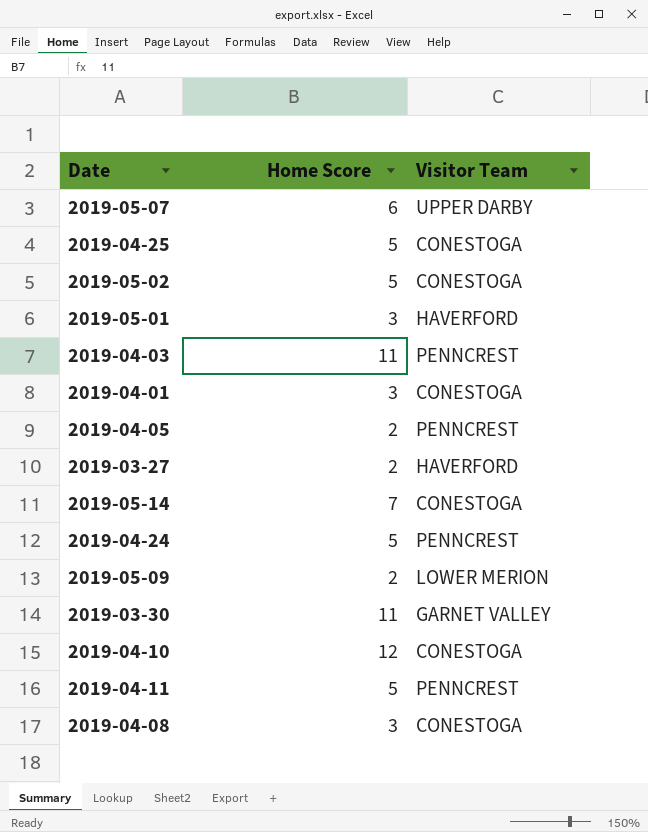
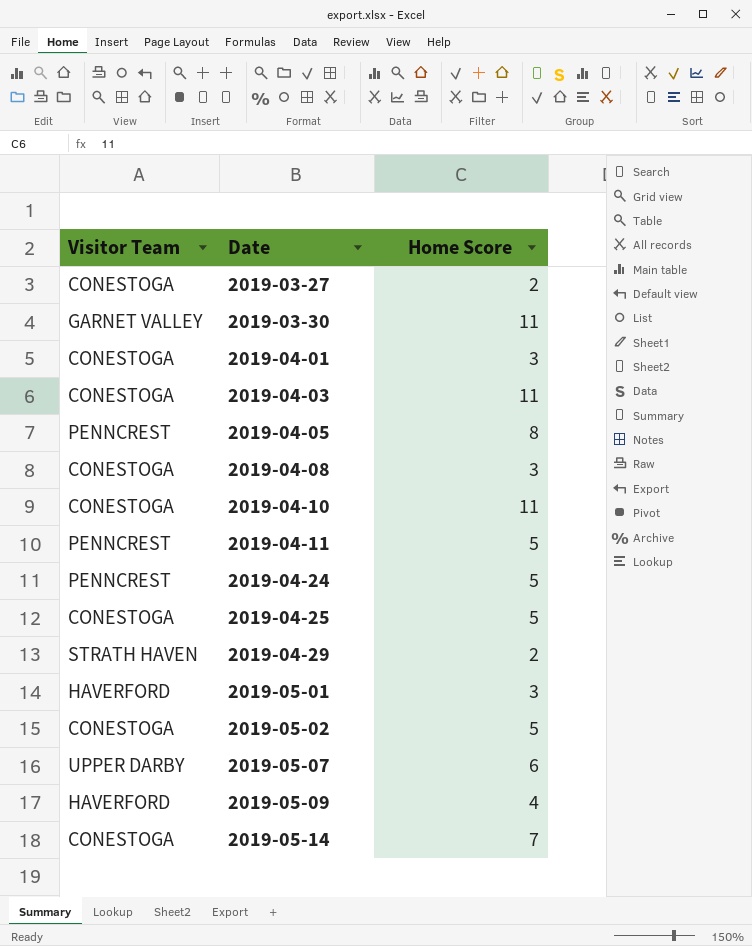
row order: none -> Date ascending
column Visitor Team | position: 3 -> 1
2019-03-27 | Visitor Team: HAVERFORD -> CONESTOGA
2019-04-03 | Visitor Team: PENNCREST -> CONESTOGA
2019-04-05 | Home Score: 2 -> 8
2019-04-10 | Home Score: 12 -> 11
row 2019-04-29: none -> STRATH HAVEN | 2
2019-05-09 | Visitor Team: LOWER MERION -> HAVERFORD
2019-05-09 | Home Score: 2 -> 4

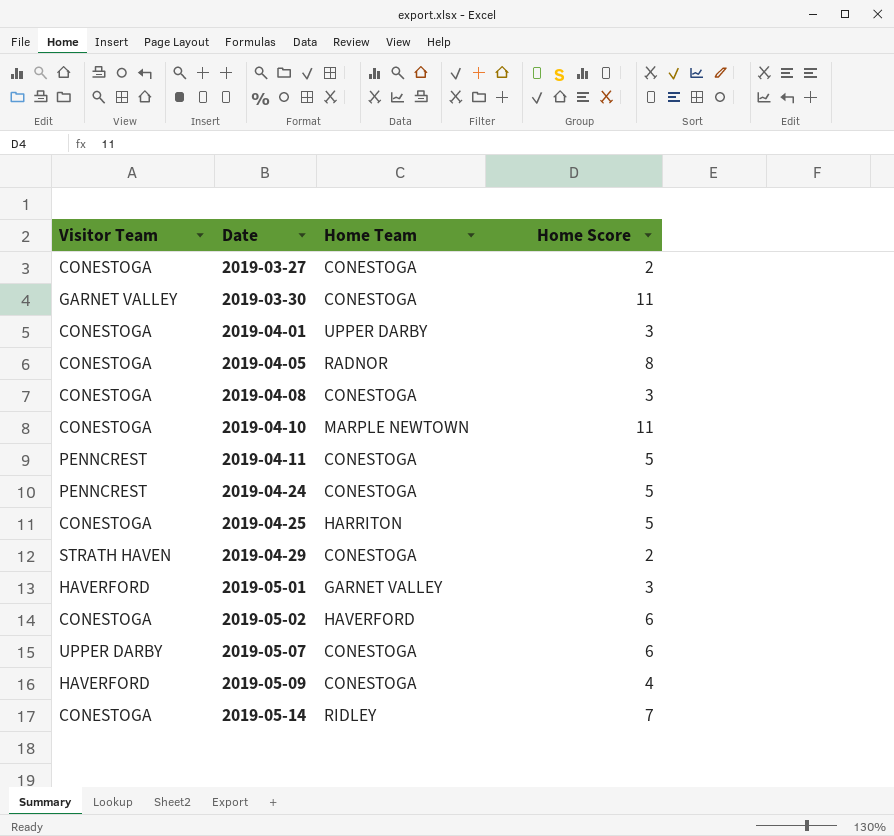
column Home Team | position: none -> 3
row 2019-04-03: CONESTOGA | 11 -> none
2019-04-05 | Visitor Team: PENNCREST -> CONESTOGA
2019-05-02 | Home Score: 5 -> 6

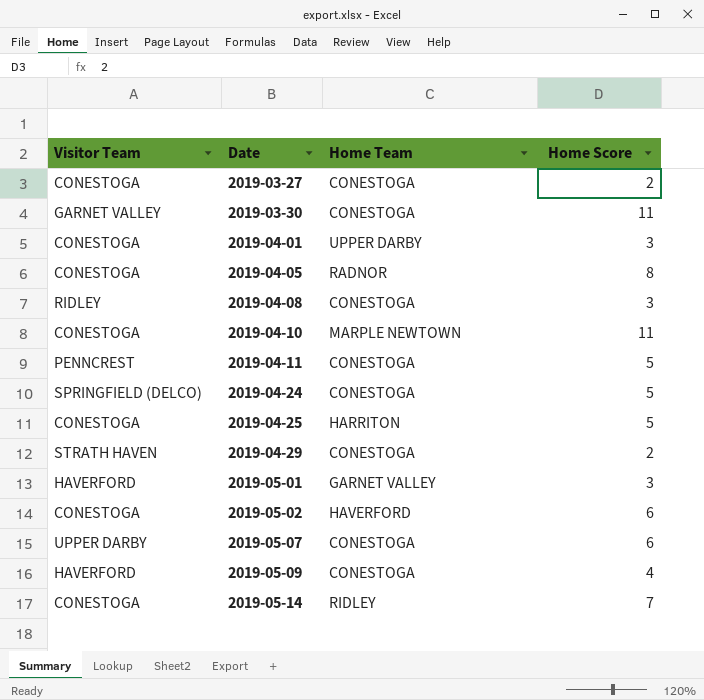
2019-04-08 | Visitor Team: CONESTOGA -> RIDLEY
2019-04-24 | Visitor Team: PENNCREST -> SPRINGFIELD (DELCO)

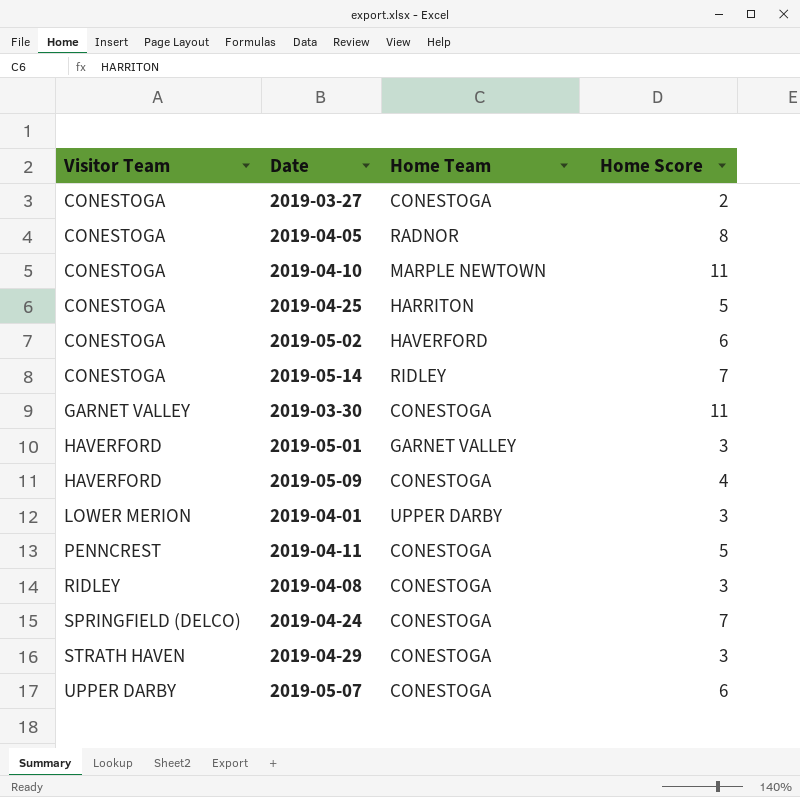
row order: Date ascending -> Visitor Team ascending
2019-04-01 | Visitor Team: CONESTOGA -> LOWER MERION
2019-04-24 | Home Score: 5 -> 7
2019-04-29 | Home Score: 2 -> 3

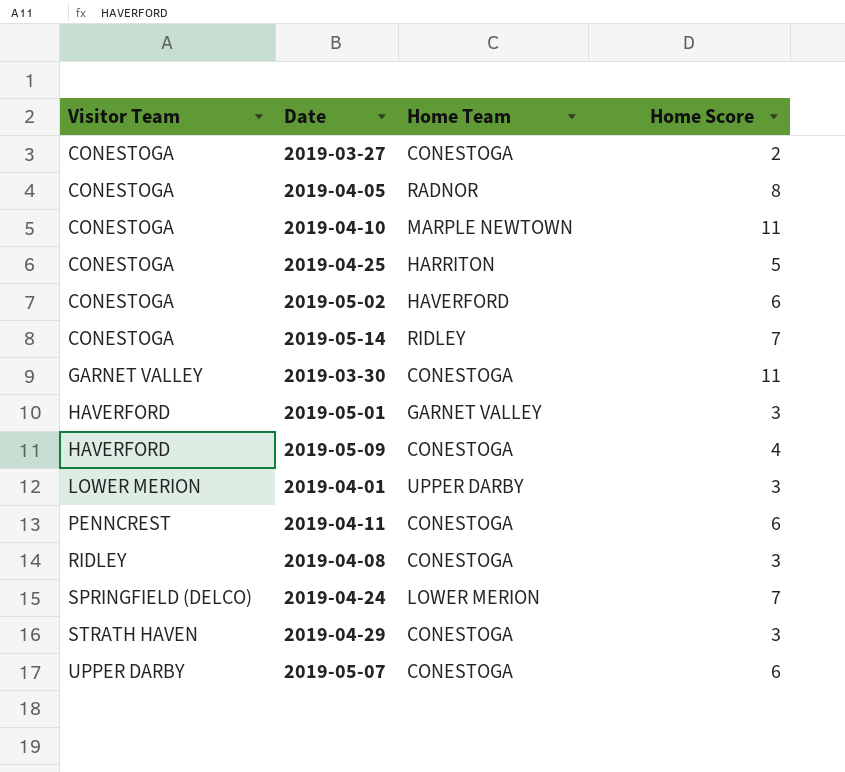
2019-04-11 | Home Score: 5 -> 6
2019-04-24 | Home Team: CONESTOGA -> LOWER MERION

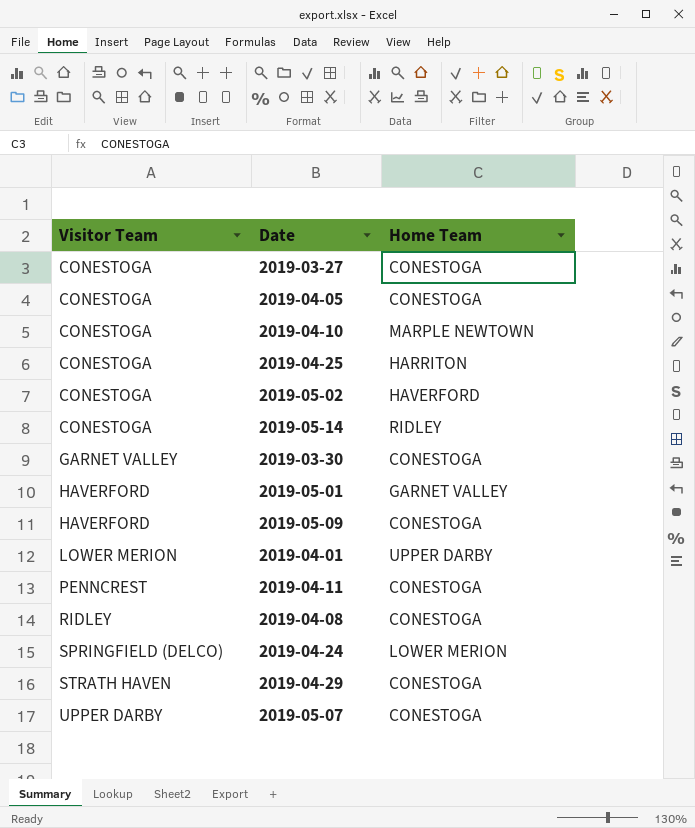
column Home Score | position: 4 -> none
2019-04-05 | Home Team: RADNOR -> CONESTOGA

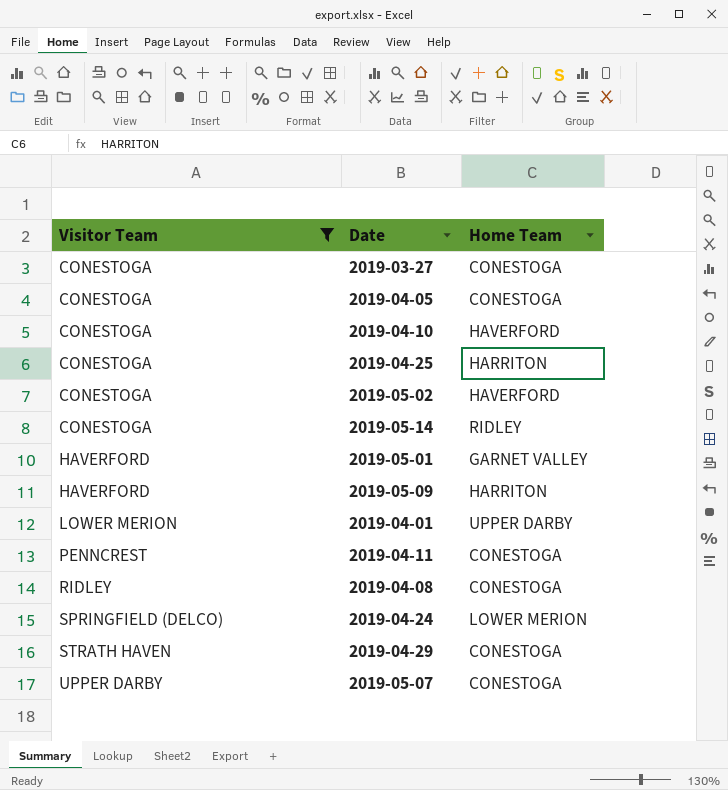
filter: none -> Visitor Team != GARNET VALLEY
2019-04-10 | Home Team: MARPLE NEWTOWN -> HAVERFORD
2019-05-09 | Home Team: CONESTOGA -> HARRITON

